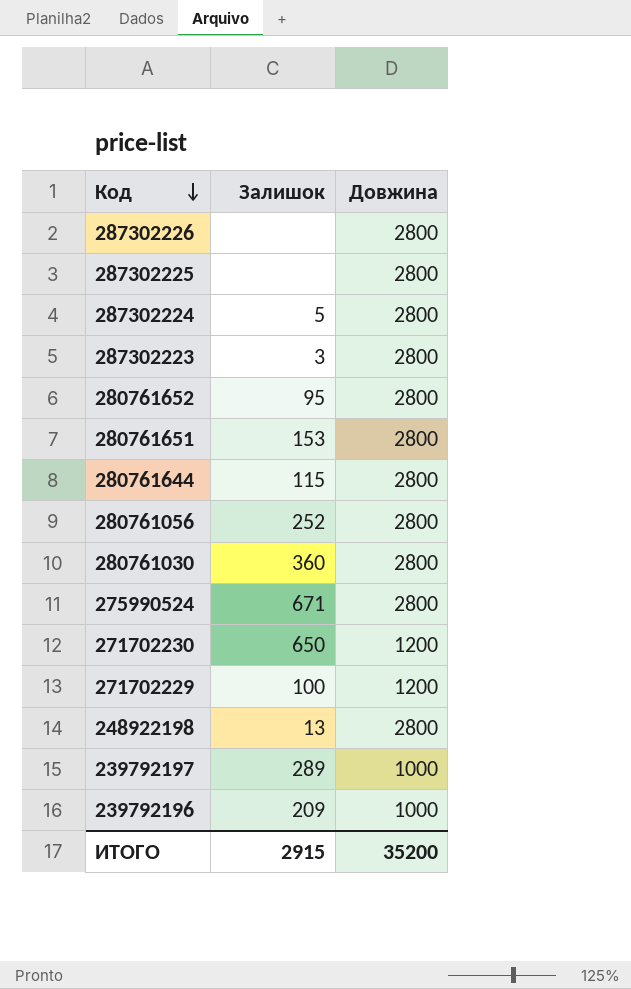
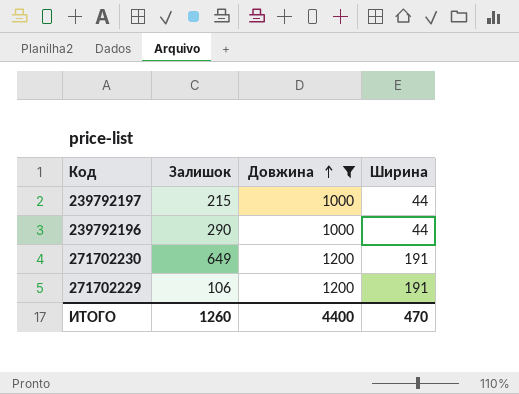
filter: none -> Довжина != 2800
row order: Код descending -> Довжина ascending
column Ширина | position: none -> 4
239792197 | Залишок: 289 -> 215
239792196 | Залишок: 209 -> 290
271702230 | Залишок: 650 -> 649
271702229 | Залишок: 100 -> 106
ИТОГО | Залишок: 2915 -> 1260
ИТОГО | Довжина: 35200 -> 4400

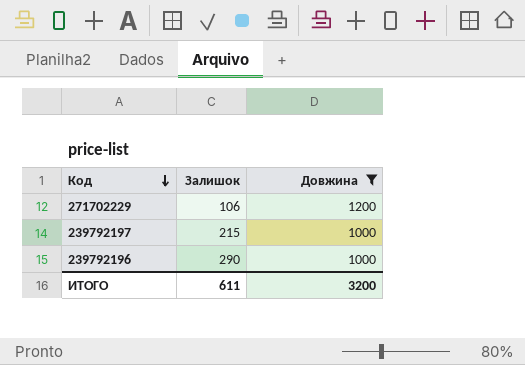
row order: Довжина ascending -> Код descending
column Ширина | position: 4 -> none
row 271702230: 649 | 1200 | 191 -> none
ИТОГО | Залишок: 1260 -> 611
ИТОГО | Довжина: 4400 -> 3200

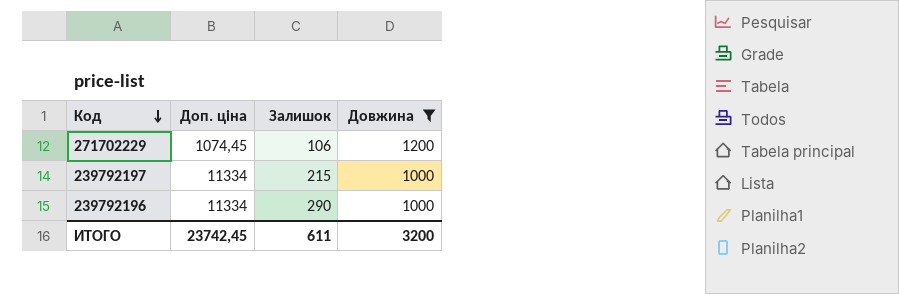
column Доп. ціна | position: none -> 2

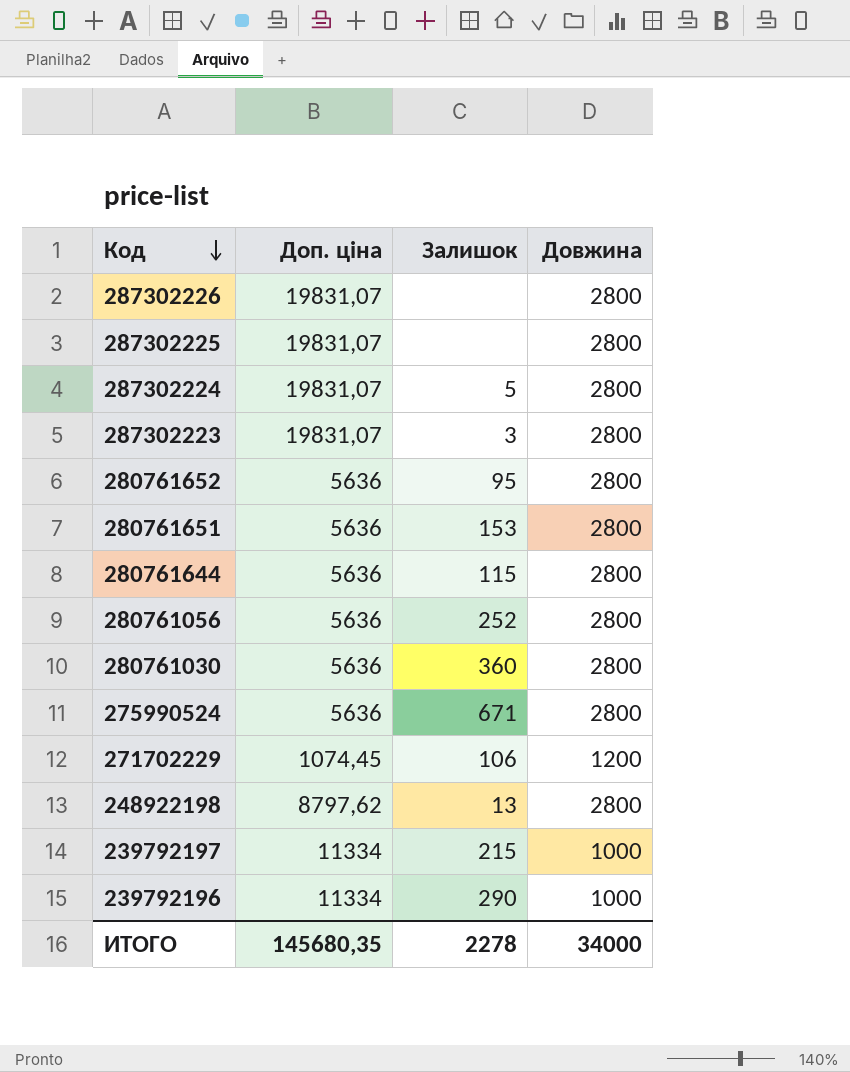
filter: Довжина != 2800 -> none
ИТОГО | Доп. ціна: 23742,45 -> 145680,35
ИТОГО | Залишок: 611 -> 2278
ИТОГО | Довжина: 3200 -> 34000

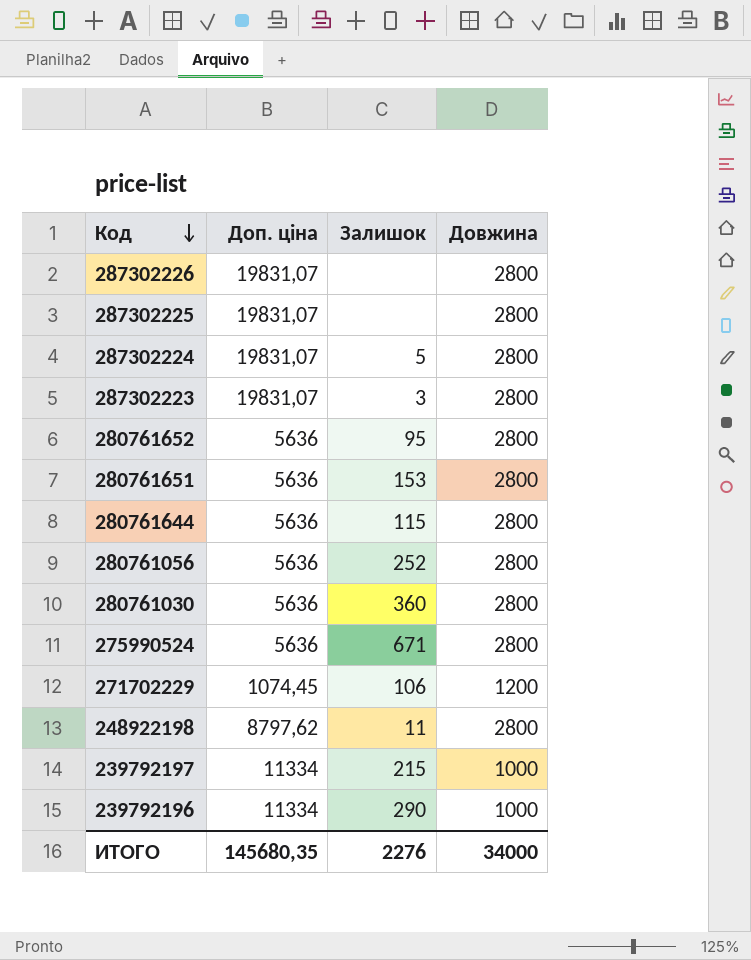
248922198 | Залишок: 13 -> 11
ИТОГО | Залишок: 2278 -> 2276

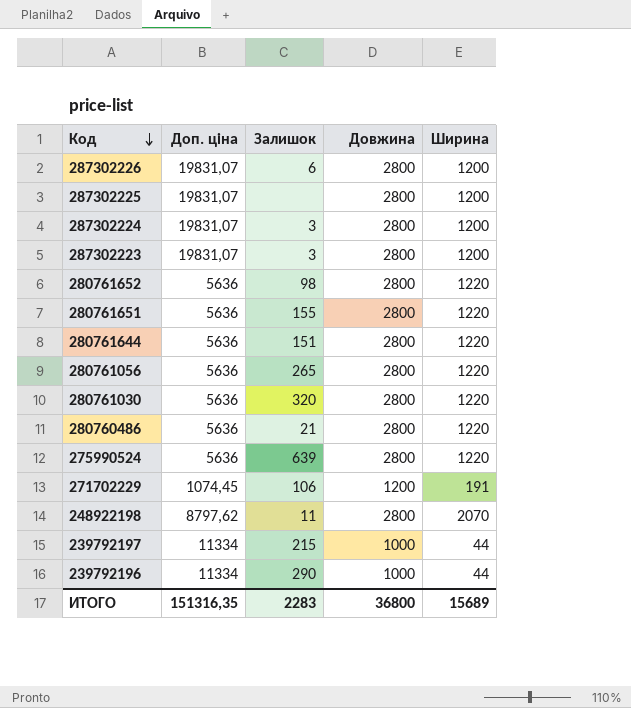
column Ширина | position: none -> 5
287302226 | Залишок: none -> 6
287302224 | Залишок: 5 -> 3
280761652 | Залишок: 95 -> 98
280761651 | Залишок: 153 -> 155
280761644 | Залишок: 115 -> 151
280761056 | Залишок: 252 -> 265
280761030 | Залишок: 360 -> 320
row 280760486: none -> 5636 | 21 | 2800 | 1220
275990524 | Залишок: 671 -> 639
ИТОГО | Доп. ціна: 145680,35 -> 151316,35
ИТОГО | Залишок: 2276 -> 2283
ИТОГО | Довжина: 34000 -> 36800

